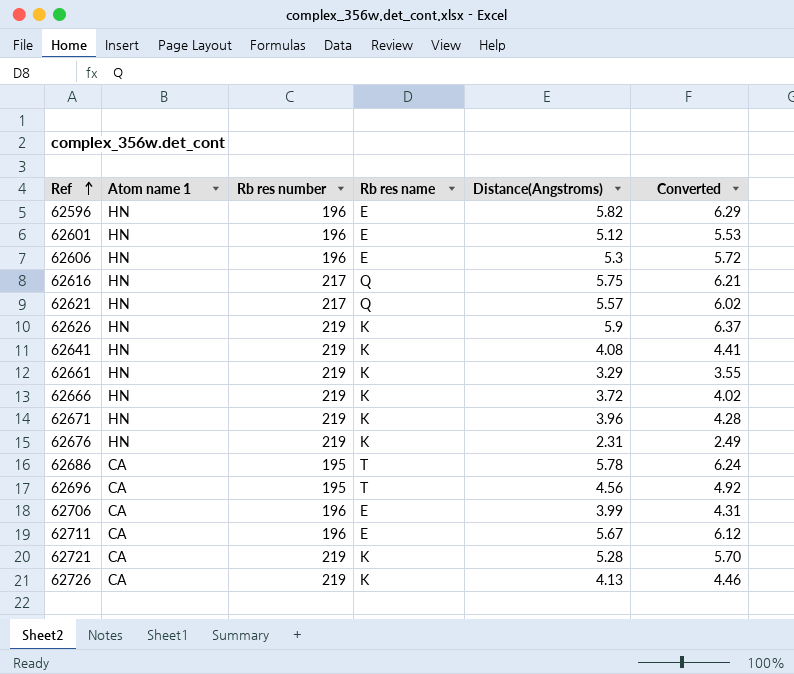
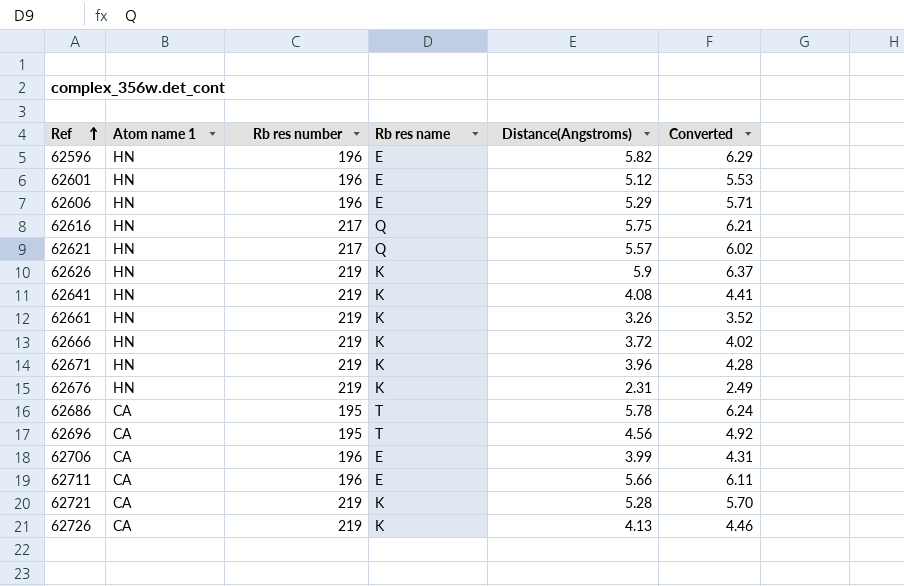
62606 | Distance(Angstroms): 5.3 -> 5.29
62606 | Converted: 5.72 -> 5.71
62661 | Distance(Angstroms): 3.29 -> 3.26
62661 | Converted: 3.55 -> 3.52
62711 | Distance(Angstroms): 5.67 -> 5.66
62711 | Converted: 6.12 -> 6.11

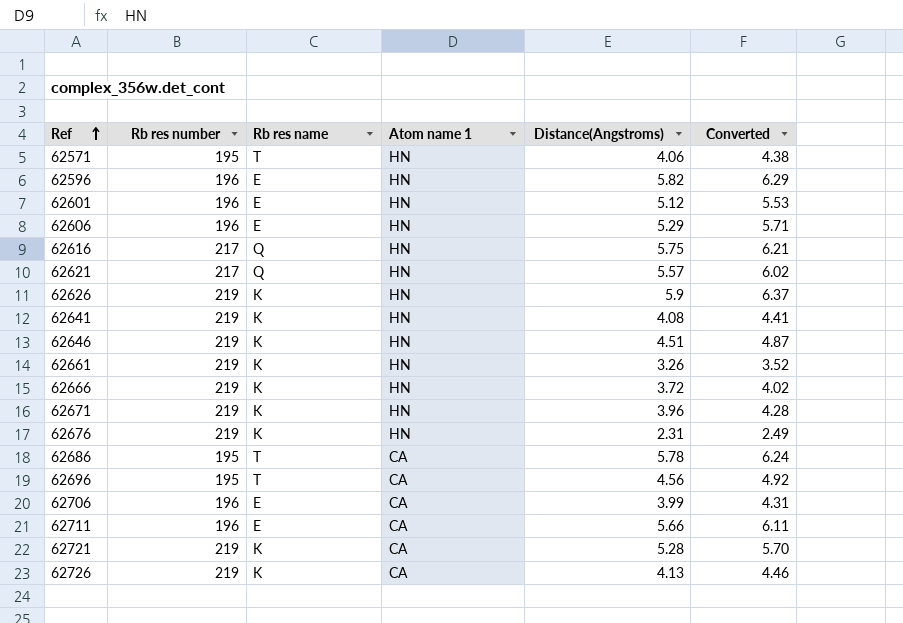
column Atom name 1 | position: 2 -> 4
row 62571: none -> 195 | T | HN | 4.06 | 4.38
row 62646: none -> 219 | K | HN | 4.51 | 4.87

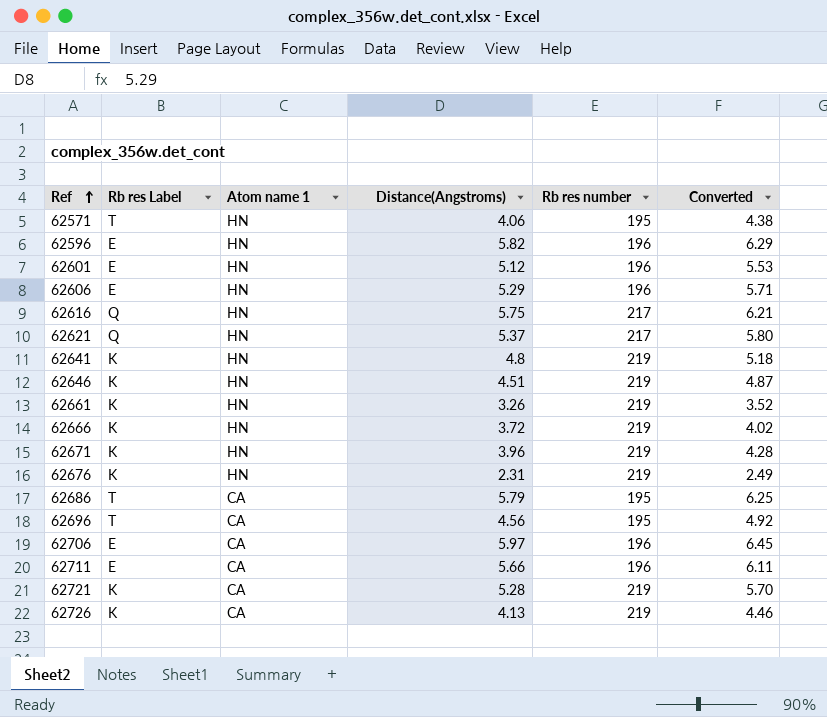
column name: Rb res name -> Rb res Label
column Rb res number | position: 2 -> 5
row 62626: 219 | K | HN | 5.9 | 6.37 -> none
62621 | Distance(Angstroms): 5.57 -> 5.37
62621 | Converted: 6.02 -> 5.80
62641 | Distance(Angstroms): 4.08 -> 4.8
62641 | Converted: 4.41 -> 5.18
62686 | Distance(Angstroms): 5.78 -> 5.79
62686 | Converted: 6.24 -> 6.25
62706 | Distance(Angstroms): 3.99 -> 5.97
62706 | Converted: 4.31 -> 6.45

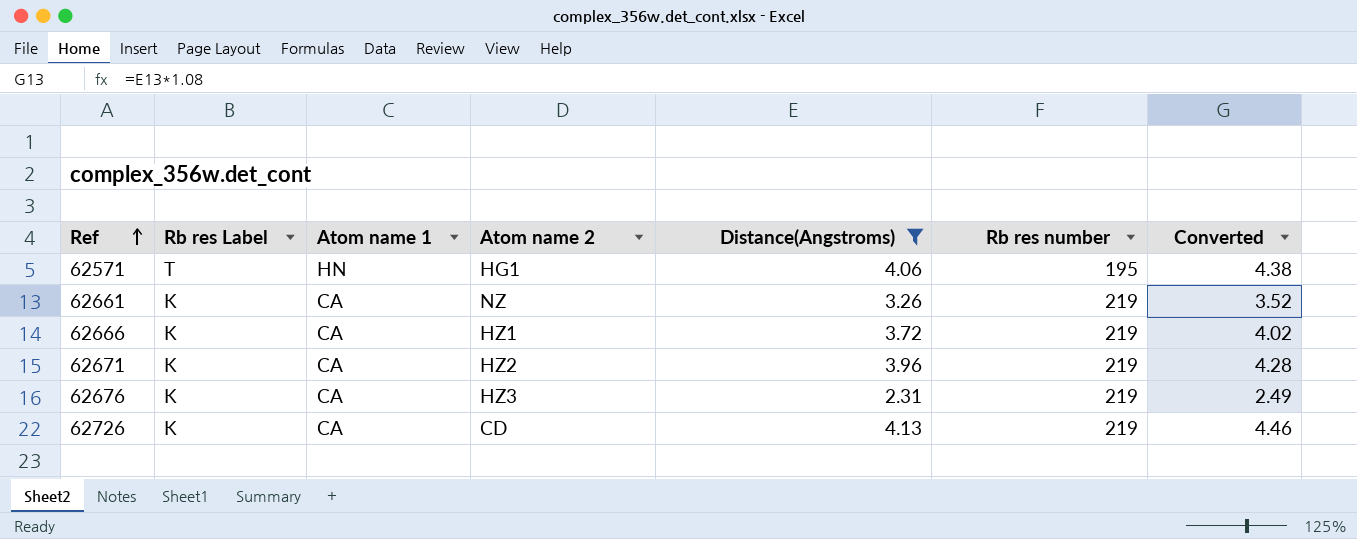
filter: none -> Distance(Angstroms) <= 4.13
column Atom name 2 | position: none -> 4
62661 | Atom name 1: HN -> CA
62666 | Atom name 1: HN -> CA
62671 | Atom name 1: HN -> CA
62676 | Atom name 1: HN -> CA

